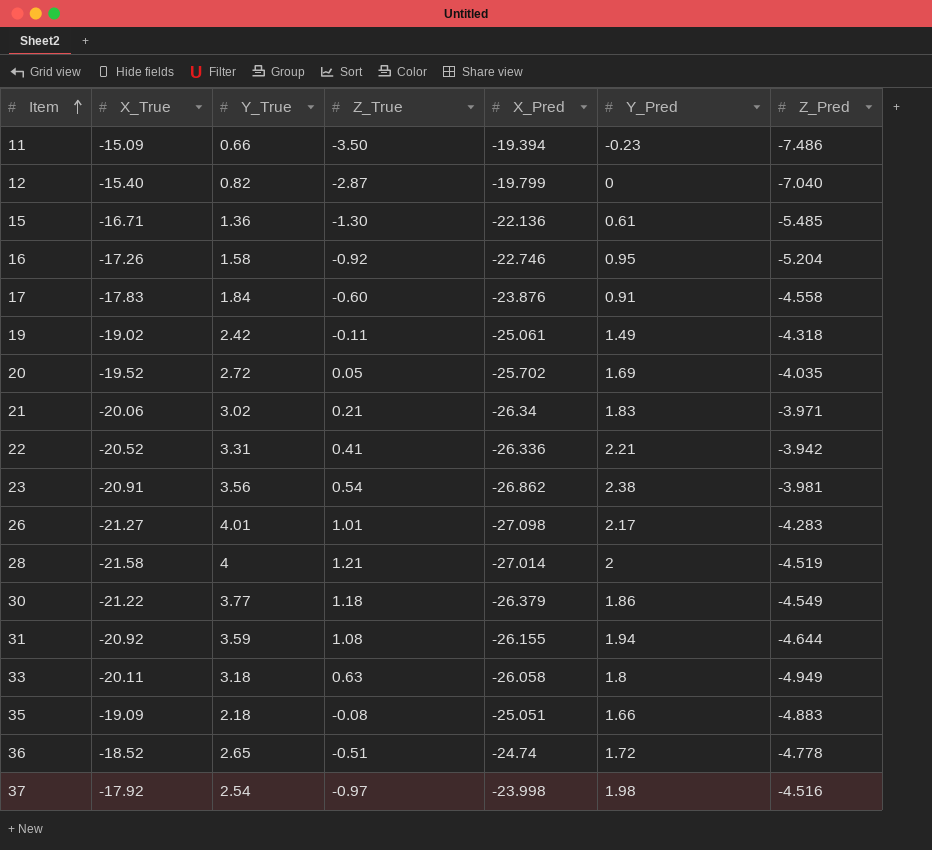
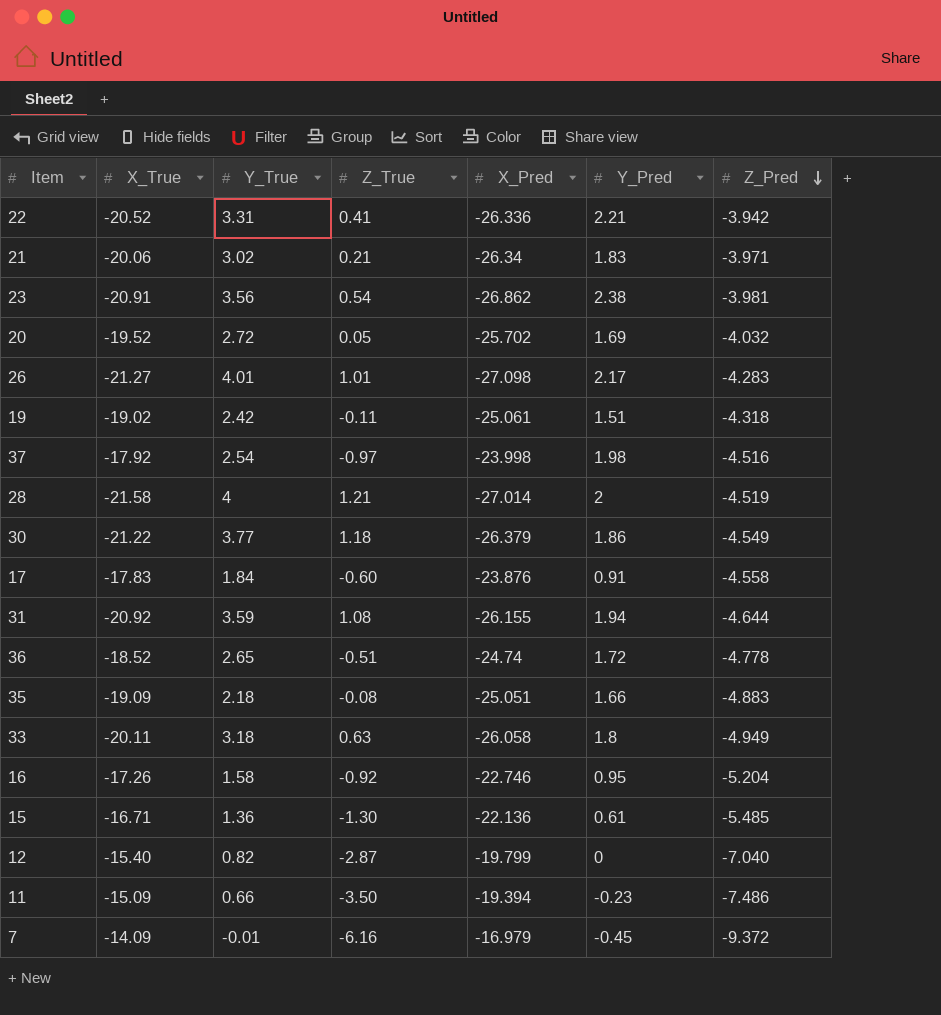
row order: Item ascending -> Z_Pred descending
20 | Z_Pred: -4.035 -> -4.032
19 | Y_Pred: 1.49 -> 1.51
row 7: none -> -14.09 | -0.01 | -6.16 | -16.979 | -0.45 | -9.372

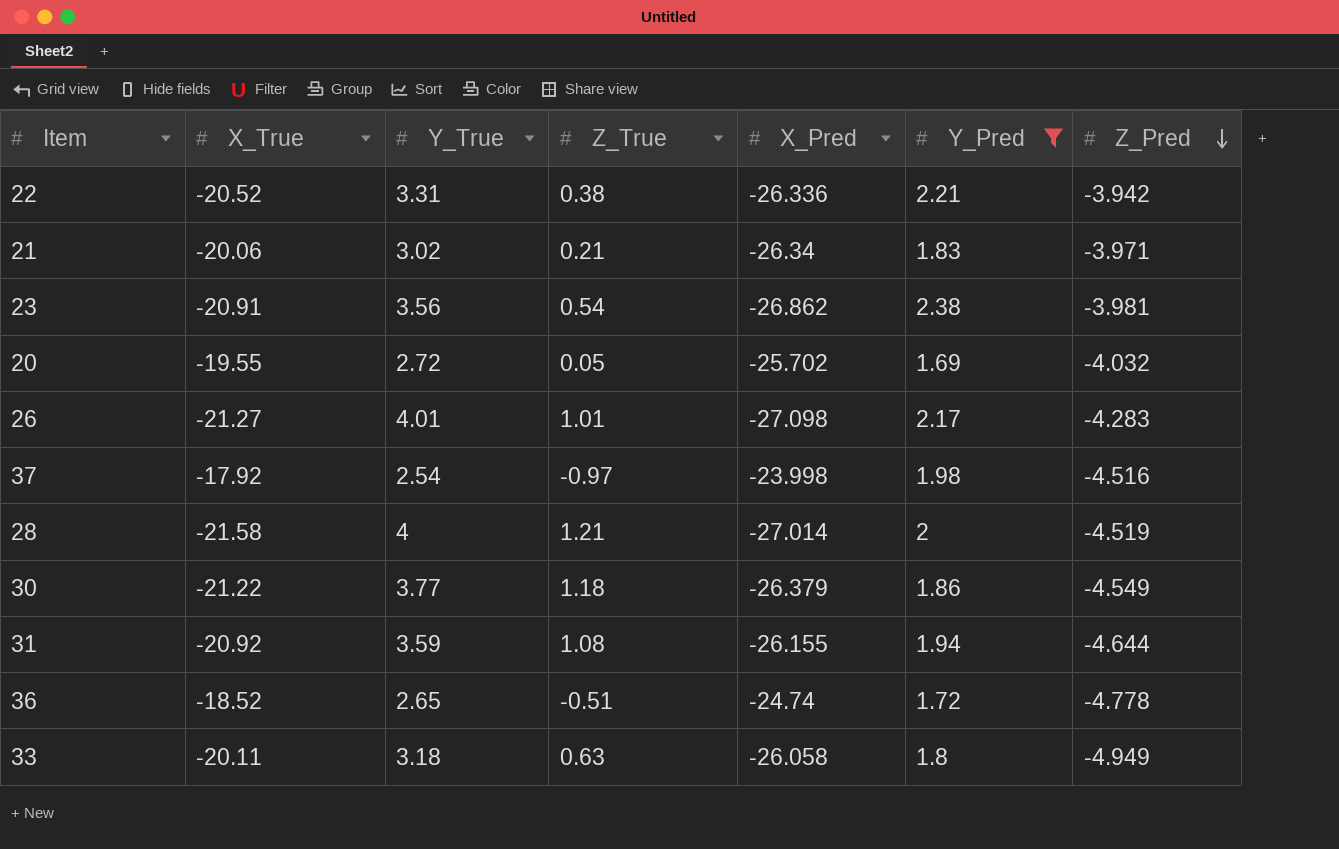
filter: none -> Y_Pred >= 1.69
22 | Z_True: 0.41 -> 0.38
20 | X_True: -19.52 -> -19.55

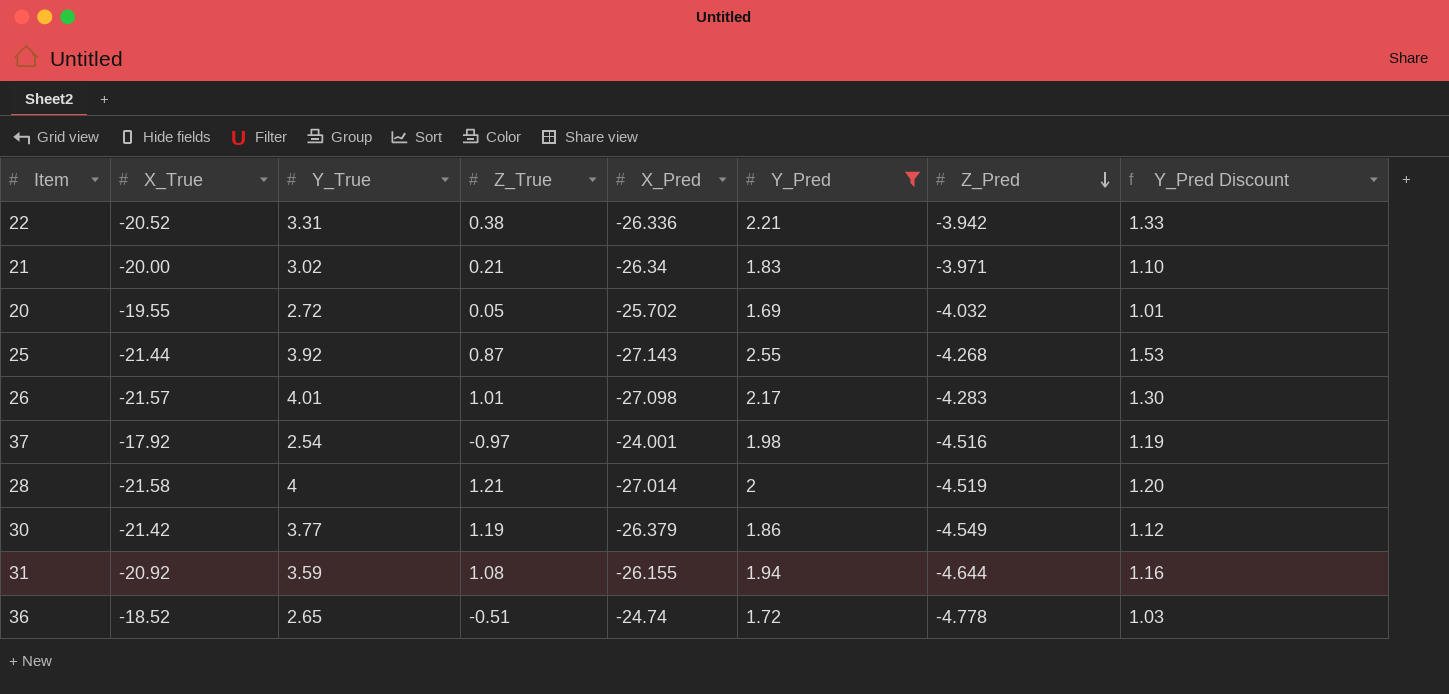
column Y_Pred Discount | formula: none -> [Y_Pred] * 0.6
row 23: -20.91 | 3.56 | 0.54 | -26.862 | 2.38 | -3.981 -> none
row 33: -20.11 | 3.18 | 0.63 | -26.058 | 1.8 | -4.949 -> none
21 | X_True: -20.06 -> -20.00
row 25: none -> -21.44 | 3.92 | 0.87 | -27.143 | 2.55 | -4.268 | 1.53
26 | X_True: -21.27 -> -21.57
37 | X_Pred: -23.998 -> -24.001
30 | X_True: -21.22 -> -21.42
30 | Z_True: 1.18 -> 1.19

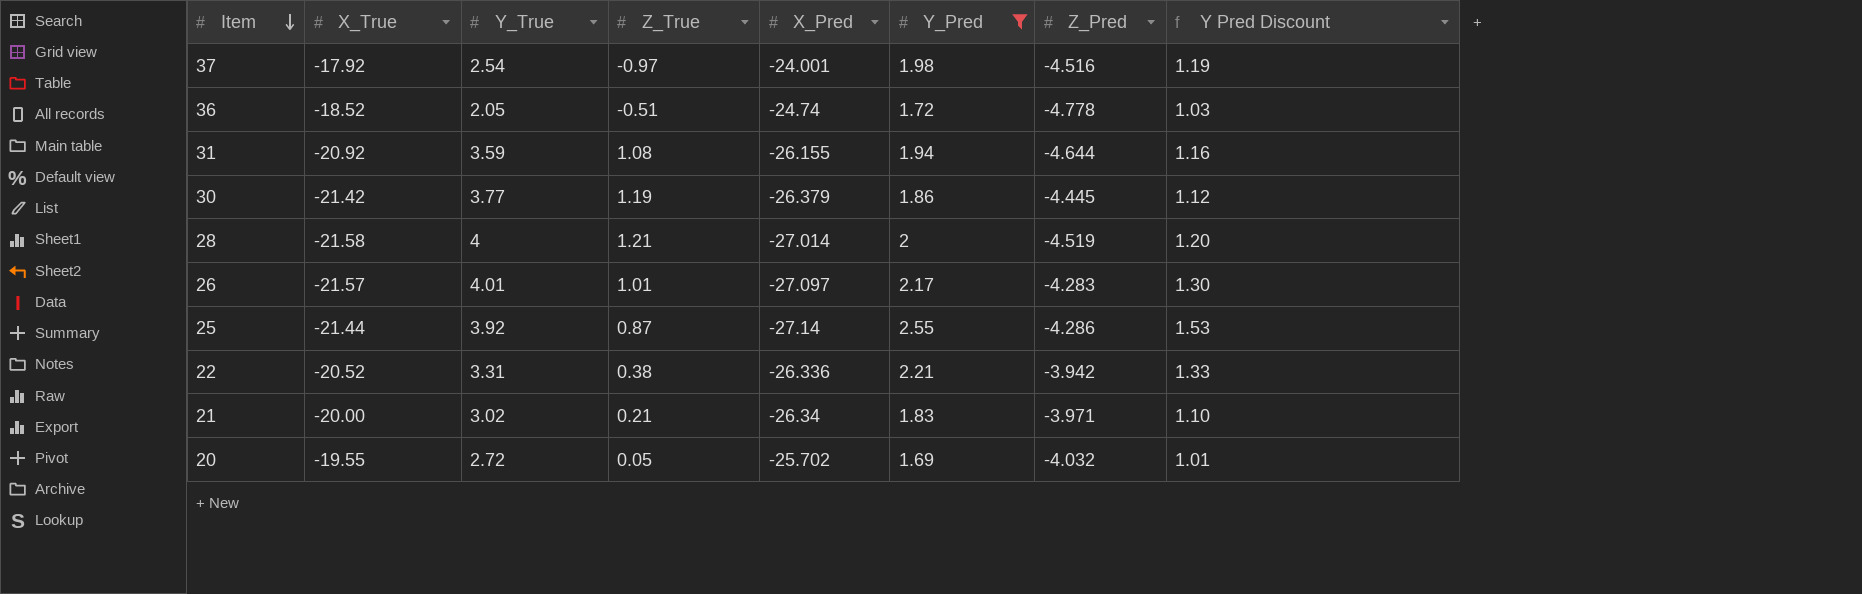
row order: Z_Pred descending -> Item descending
column name: Y_Pred Discount -> Y Pred Discount
36 | Y_True: 2.65 -> 2.05
30 | Z_Pred: -4.549 -> -4.445
26 | X_Pred: -27.098 -> -27.097
25 | X_Pred: -27.143 -> -27.14
25 | Z_Pred: -4.268 -> -4.286

